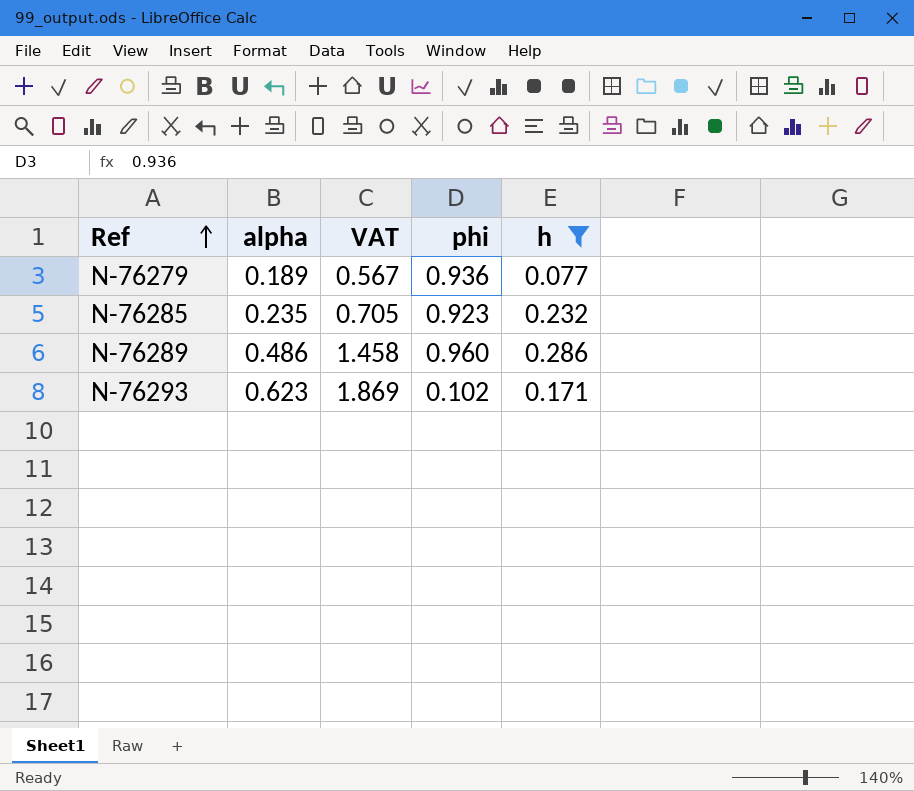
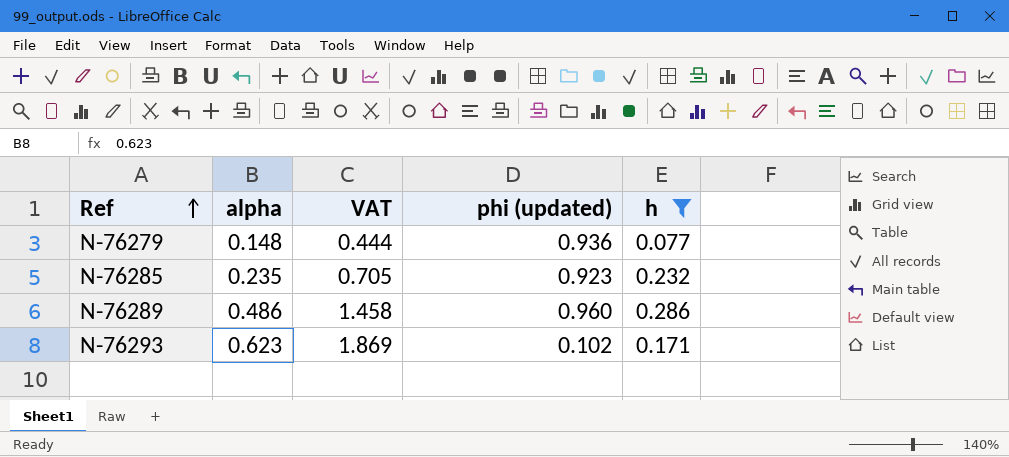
column name: phi -> phi (updated)
N-76279 | alpha: 0.189 -> 0.148
N-76279 | VAT: 0.567 -> 0.444

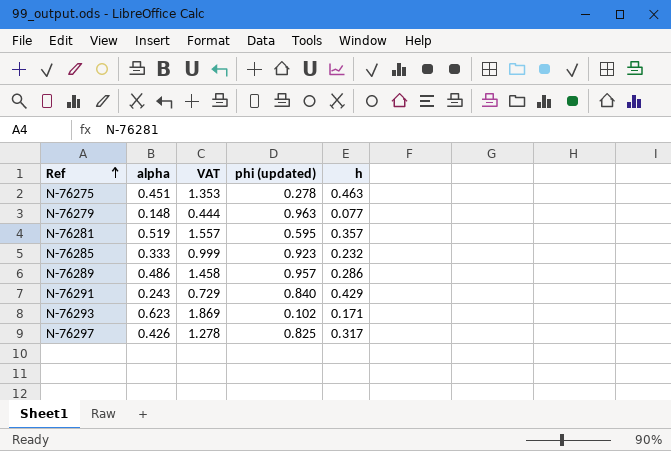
filter: h <= 0.286 -> none
N-76279 | phi (updated): 0.936 -> 0.963
N-76285 | alpha: 0.235 -> 0.333
N-76285 | VAT: 0.705 -> 0.999
N-76289 | phi (updated): 0.960 -> 0.957

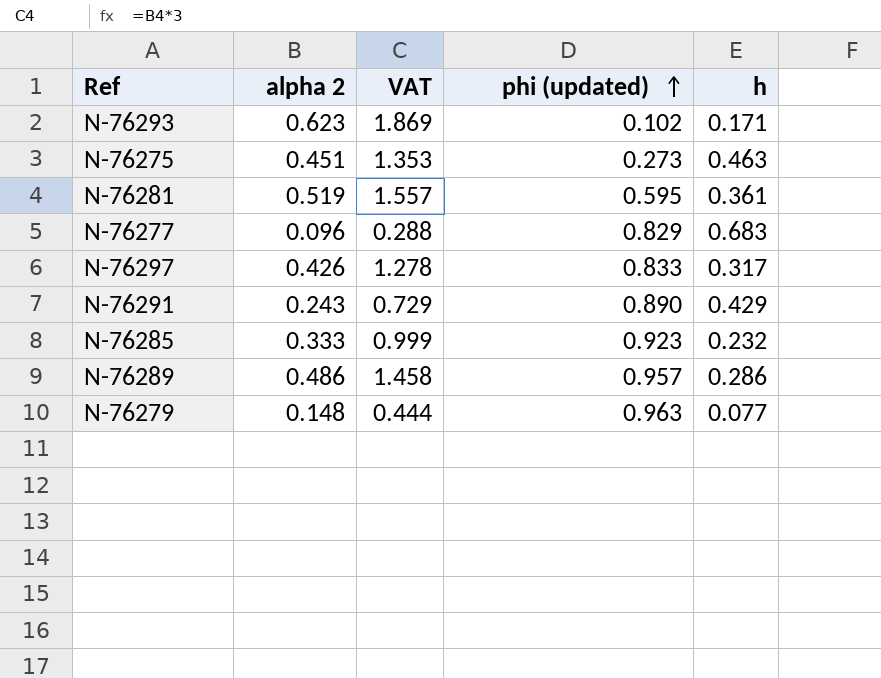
row order: Ref ascending -> phi (updated) ascending
column name: alpha -> alpha 2
N-76275 | phi (updated): 0.278 -> 0.273
N-76281 | h: 0.357 -> 0.361
row N-76277: none -> 0.096 | 0.288 | 0.829 | 0.683
N-76297 | phi (updated): 0.825 -> 0.833
N-76291 | phi (updated): 0.840 -> 0.890

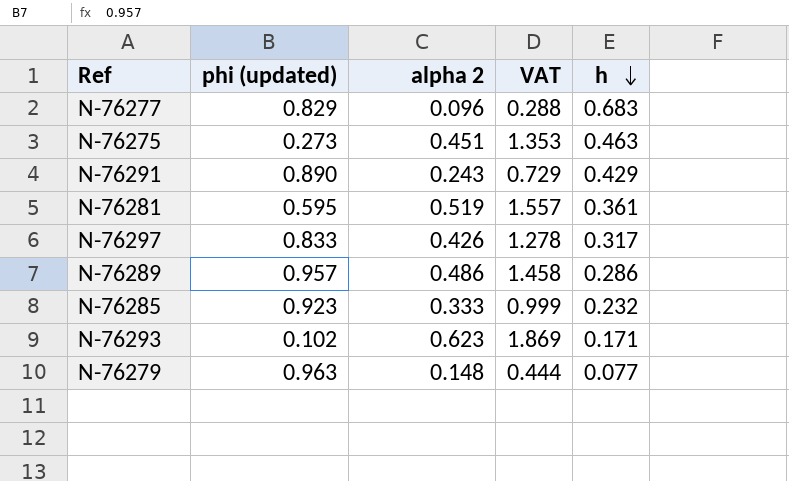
row order: phi (updated) ascending -> h descending
column phi (updated) | position: 4 -> 2

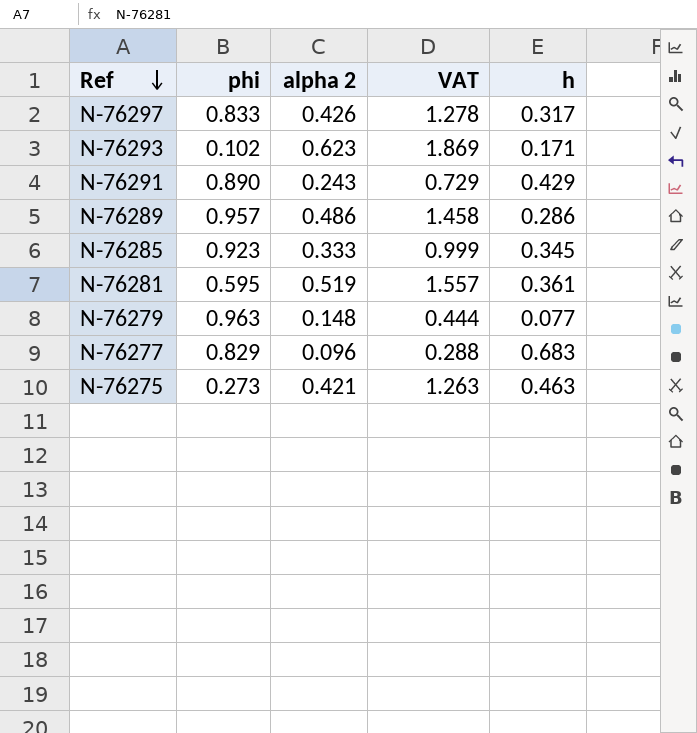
row order: h descending -> Ref descending
column name: phi (updated) -> phi
N-76285 | h: 0.232 -> 0.345
N-76275 | alpha 2: 0.451 -> 0.421
N-76275 | VAT: 1.353 -> 1.263

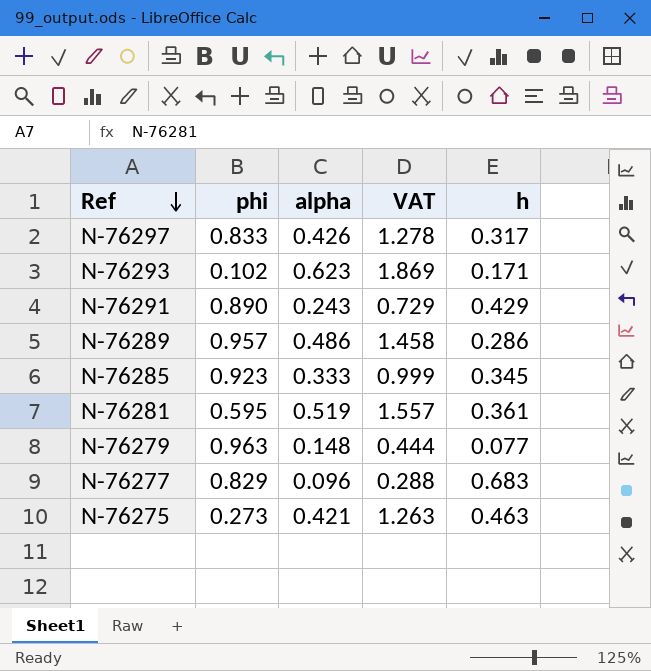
column name: alpha 2 -> alpha

